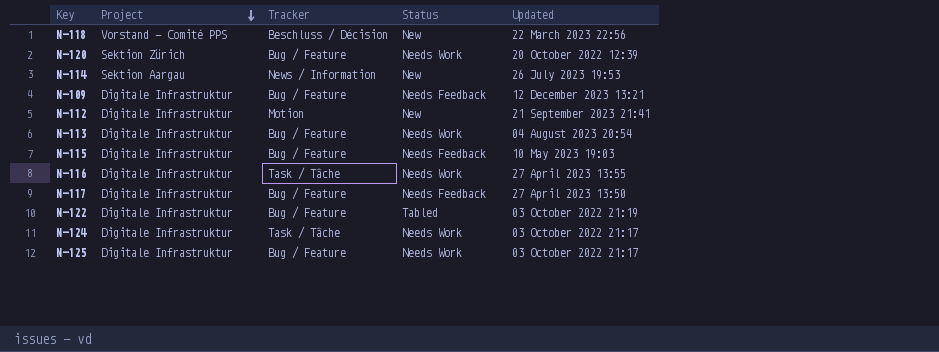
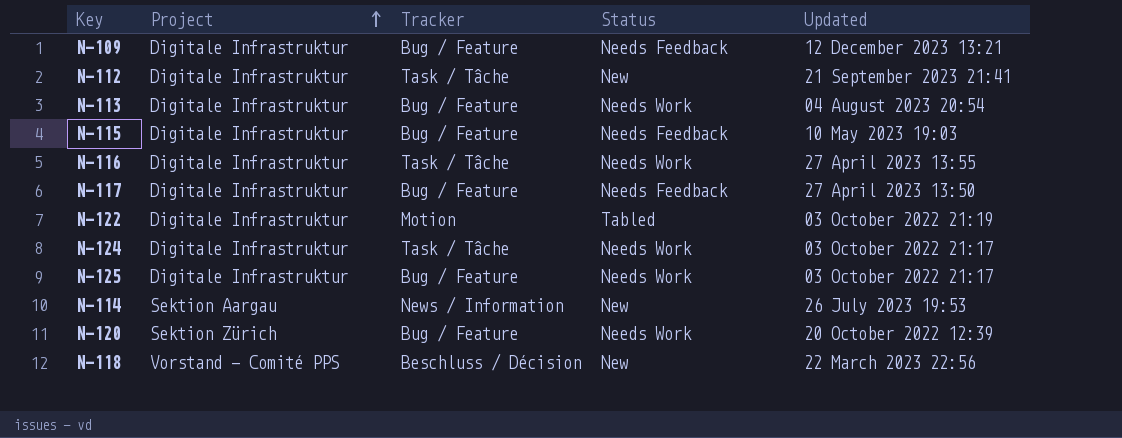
row order: Project descending -> Project ascending
N-112 | Tracker: Motion -> Task / Tâche
N-122 | Tracker: Bug / Feature -> Motion

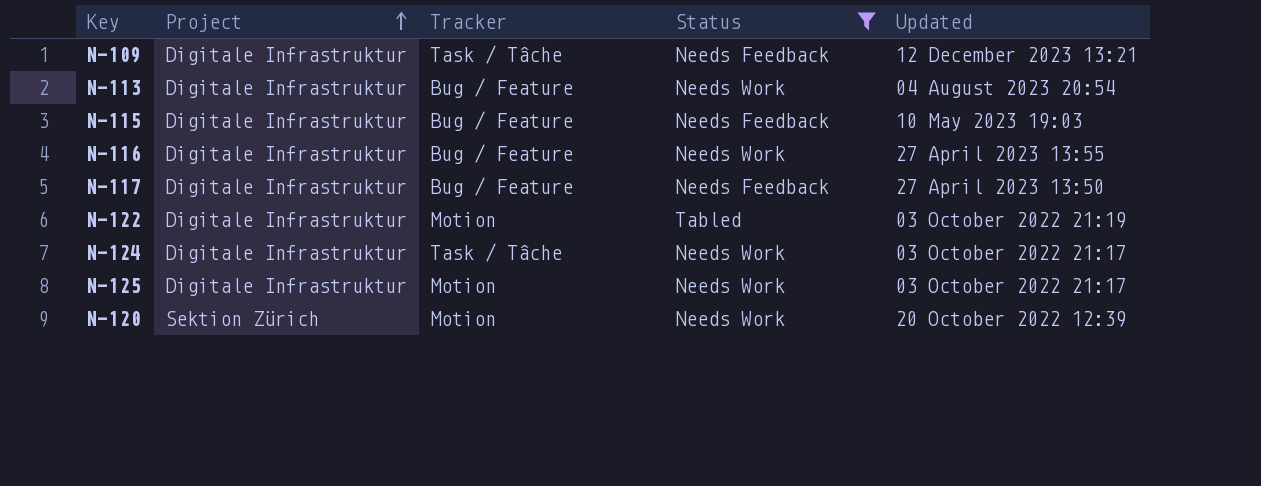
filter: none -> Status != New
N-109 | Tracker: Bug / Feature -> Task / Tâche
N-116 | Tracker: Task / Tâche -> Bug / Feature
N-125 | Tracker: Bug / Feature -> Motion
N-120 | Tracker: Bug / Feature -> Motion

